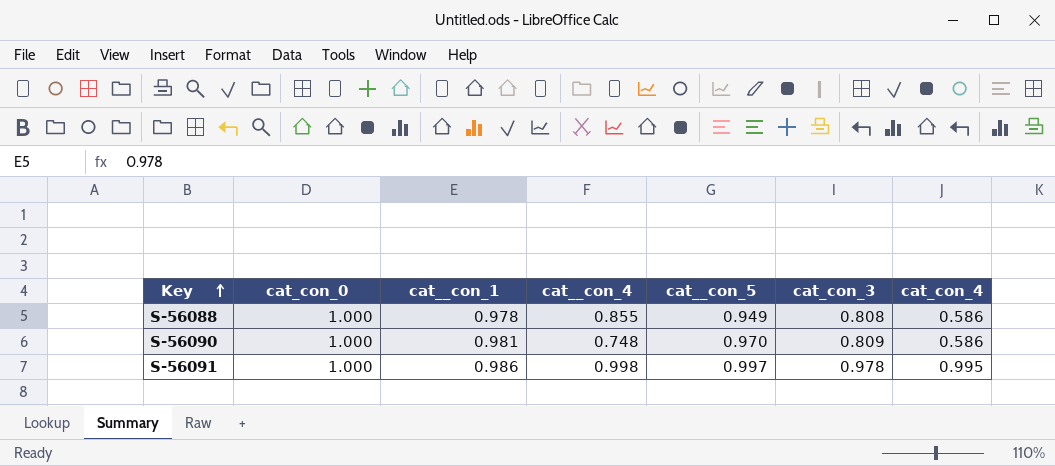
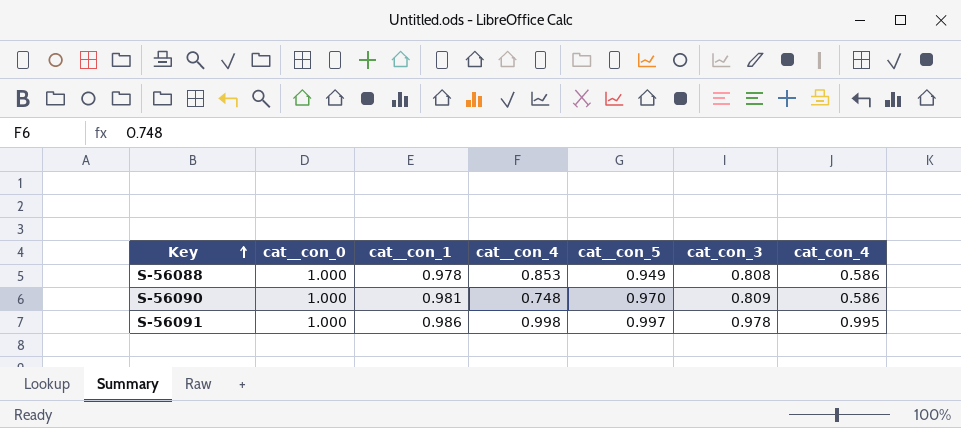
column name: cat_con_0 -> cat__con_0
S-56088 | cat__con_4: 0.855 -> 0.853

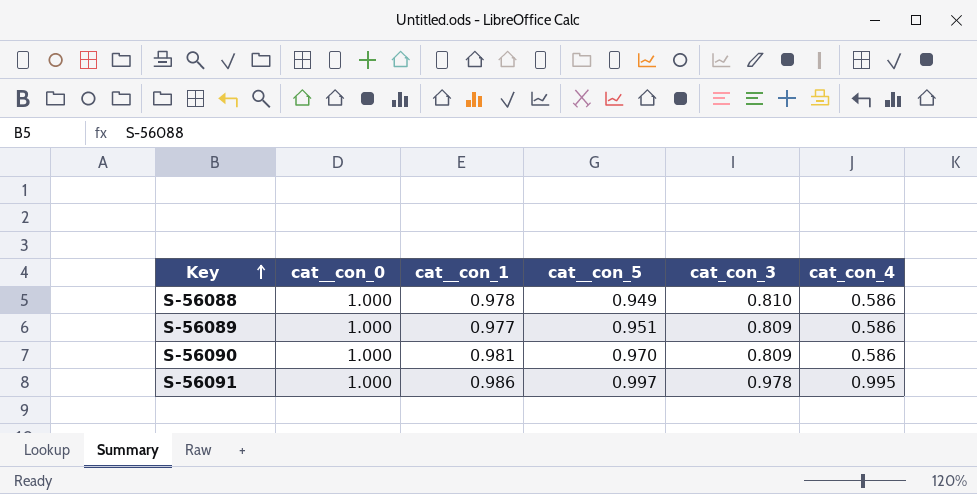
column cat__con_4 | position: 4 -> none
S-56088 | cat_con_3: 0.808 -> 0.810
row S-56089: none -> 1.000 | 0.977 | 0.951 | 0.809 | 0.586

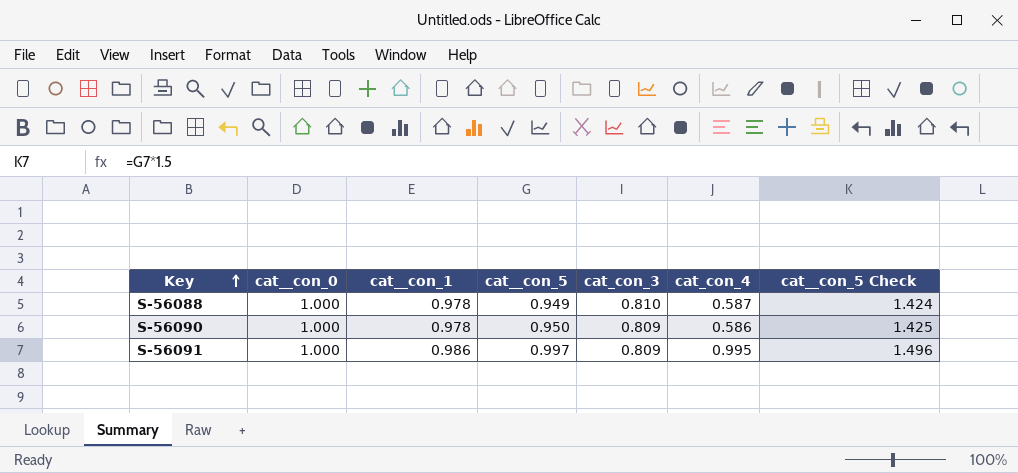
column cat__con_5 Check | formula: none -> [cat__con_5] * 1.5
row S-56089: 1.000 | 0.977 | 0.951 | 0.809 | 0.586 -> none
S-56088 | cat_con_4: 0.586 -> 0.587
S-56090 | cat__con_1: 0.981 -> 0.978
S-56090 | cat__con_5: 0.970 -> 0.950
S-56091 | cat_con_3: 0.978 -> 0.809

